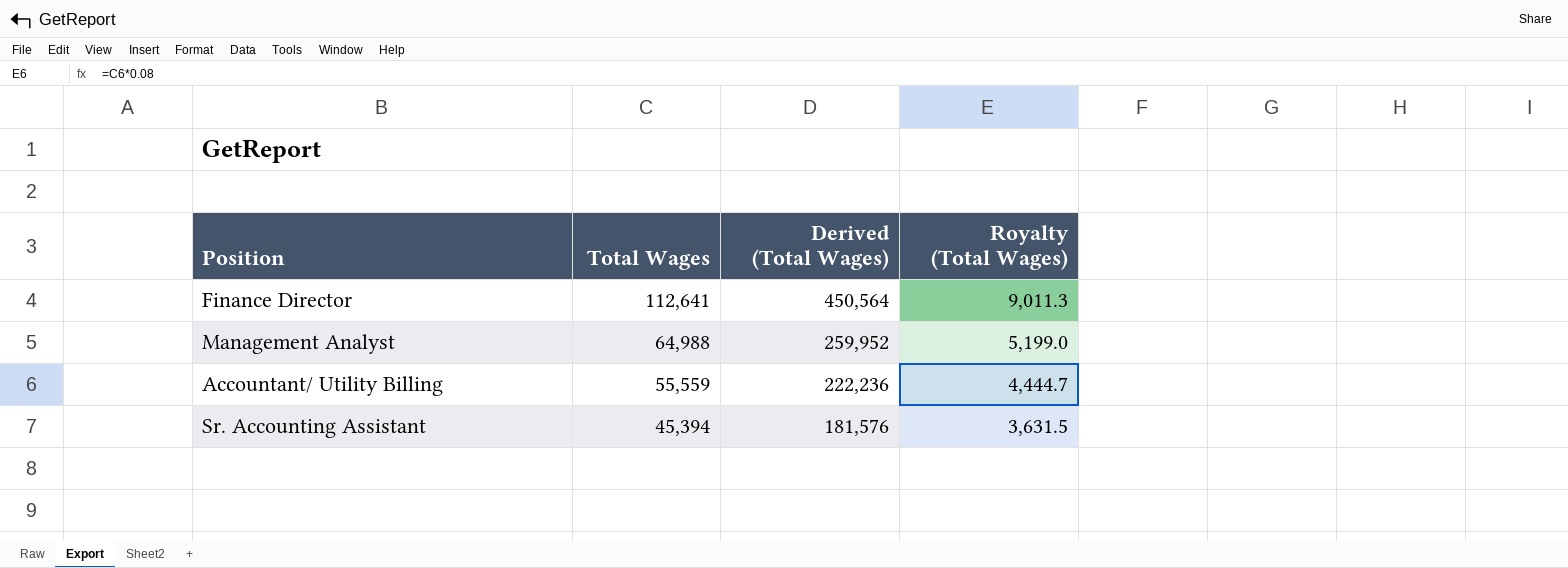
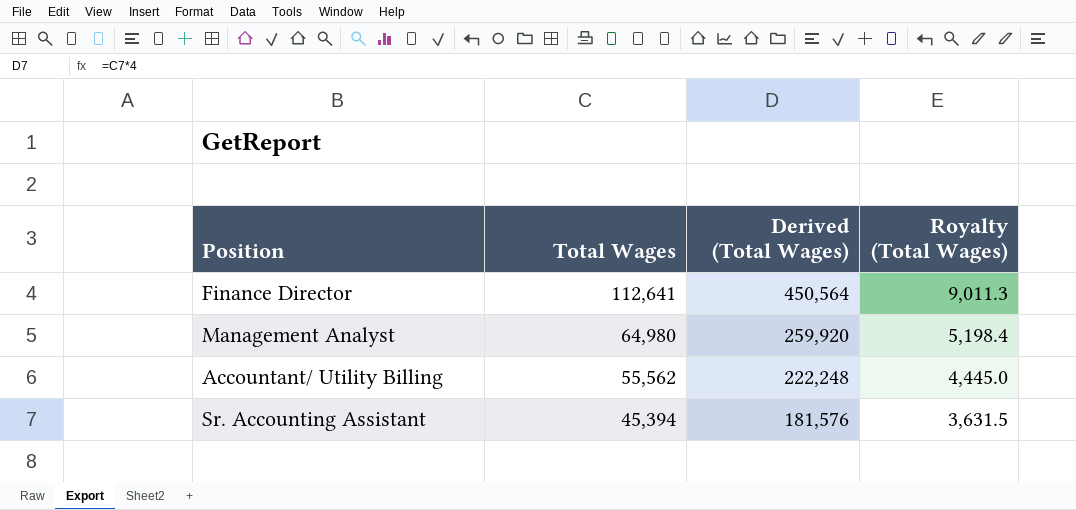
Management Analyst | Total Wages: 64,988 -> 64,980
Management Analyst | Derived (Total Wages): 259,952 -> 259,920
Management Analyst | Royalty (Total Wages): 5,199.0 -> 5,198.4
Accountant/ Utility Billing | Total Wages: 55,559 -> 55,562
Accountant/ Utility Billing | Derived (Total Wages): 222,236 -> 222,248
Accountant/ Utility Billing | Royalty (Total Wages): 4,444.7 -> 4,445.0

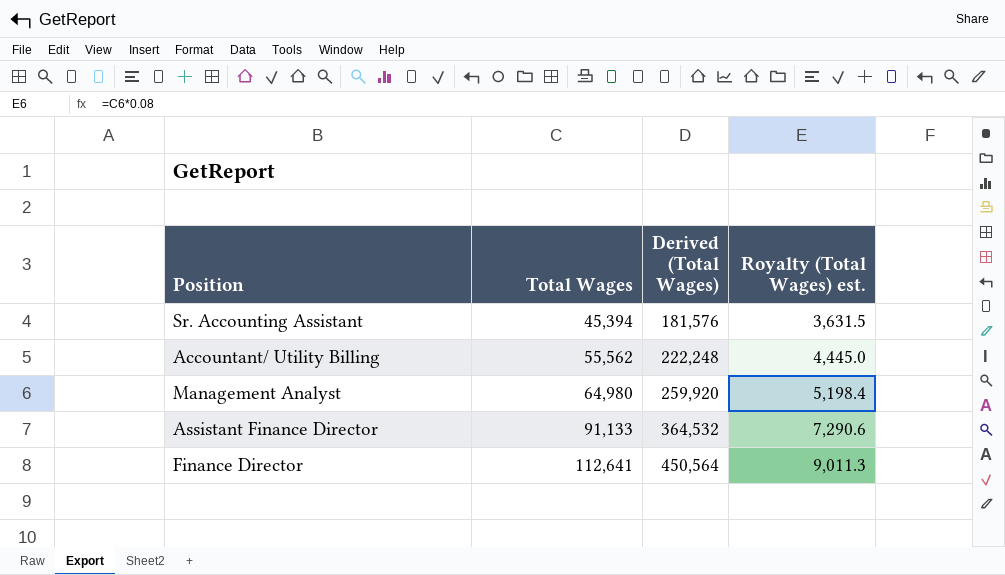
row order: Total Wages descending -> Total Wages ascending
column name: Royalty (Total Wages) -> Royalty (Total Wages) est.
row Assistant Finance Director: none -> 91,133 | 364,532 | 7,290.6

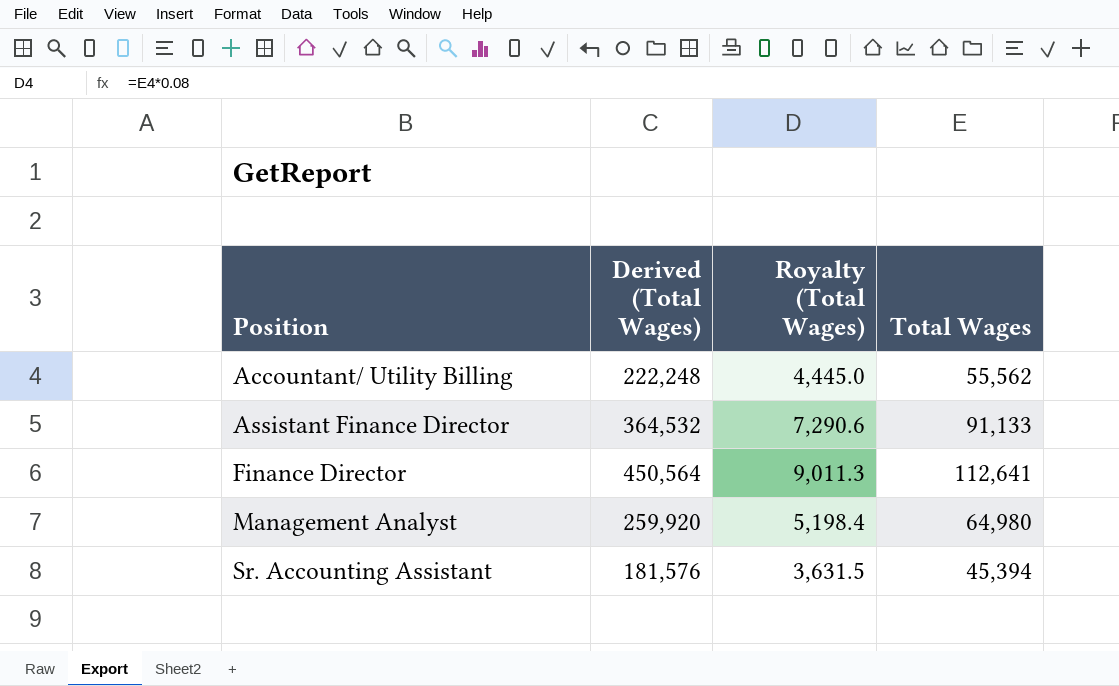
row order: Total Wages ascending -> Position ascending
column name: Royalty (Total Wages) est. -> Royalty (Total Wages)
column Total Wages | position: 2 -> 4

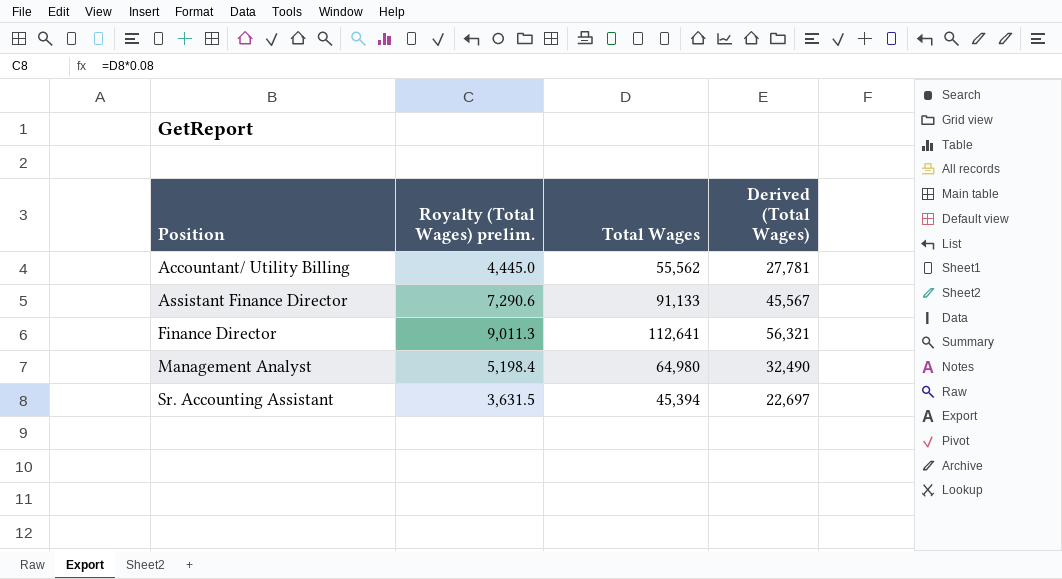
column name: Royalty (Total Wages) -> Royalty (Total Wages) prelim.
column Derived (Total Wages) | formula: [Total Wages] * 4 -> [Total Wages] * 0.5
column Derived (Total Wages) | position: 2 -> 4

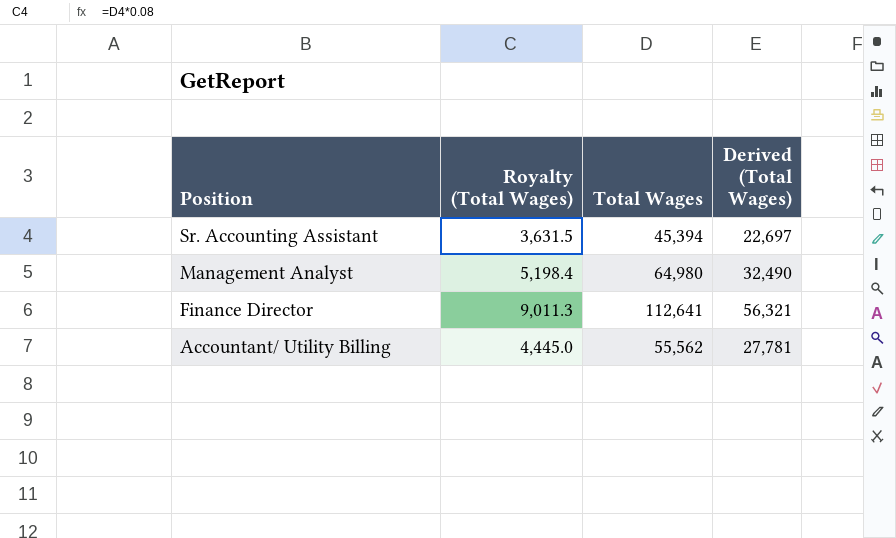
row order: Position ascending -> Position descending
column name: Royalty (Total Wages) prelim. -> Royalty (Total Wages)
row Assistant Finance Director: 7,290.6 | 91,133 | 45,567 -> none

